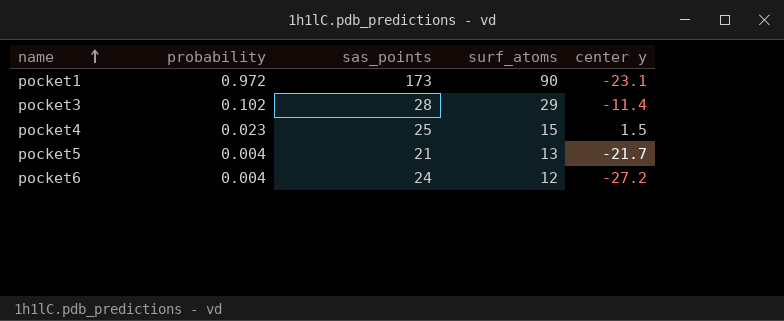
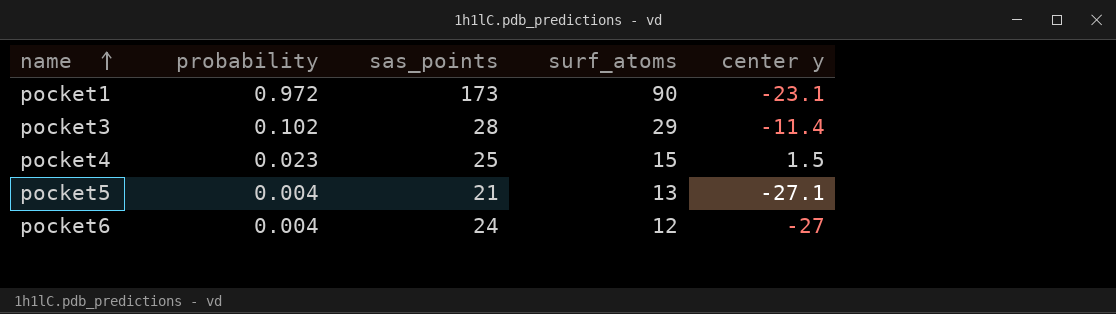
pocket5 | center y: -21.7 -> -27.1
pocket6 | center y: -27.2 -> -27

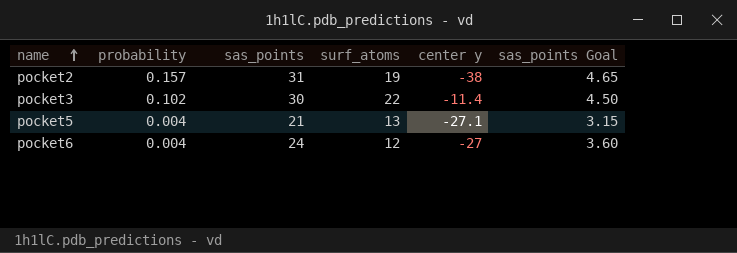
column sas_points Goal | formula: none -> [sas_points] * 0.15
row pocket1: 0.972 | 173 | 90 | -23.1 -> none
row pocket4: 0.023 | 25 | 15 | 1.5 -> none
row pocket2: none -> 0.157 | 31 | 19 | -38 | 4.65
pocket3 | sas_points: 28 -> 30
pocket3 | surf_atoms: 29 -> 22

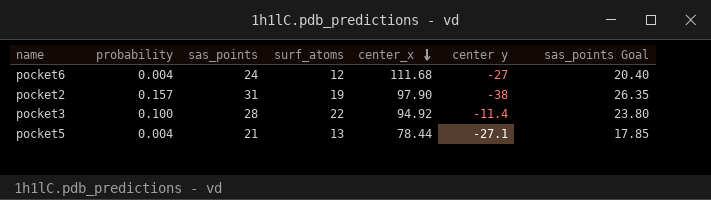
row order: name ascending -> center_x descending
column center_x | position: none -> 5
column sas_points Goal | formula: [sas_points] * 0.15 -> [sas_points] * 0.85
pocket3 | probability: 0.102 -> 0.100
pocket3 | sas_points: 30 -> 28

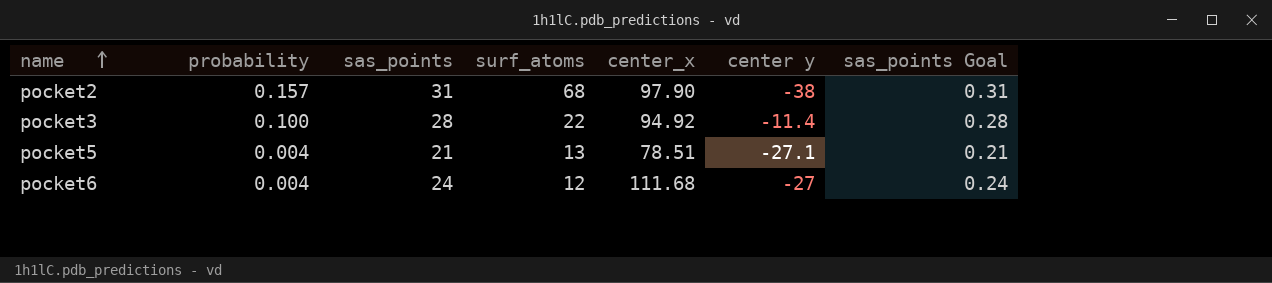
row order: center_x descending -> name ascending
column sas_points Goal | formula: [sas_points] * 0.85 -> [sas_points] * 0.01
pocket2 | surf_atoms: 19 -> 68
pocket5 | center_x: 78.44 -> 78.51

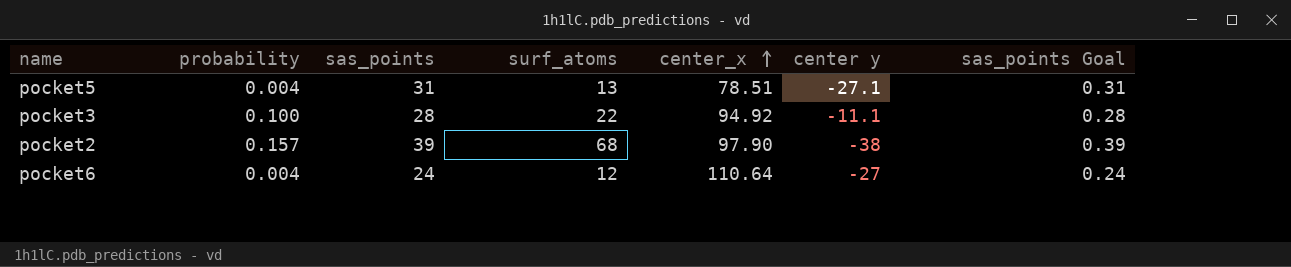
row order: name ascending -> center_x ascending
pocket5 | sas_points: 21 -> 31
pocket5 | sas_points Goal: 0.21 -> 0.31
pocket3 | center y: -11.4 -> -11.1
pocket2 | sas_points: 31 -> 39
pocket2 | sas_points Goal: 0.31 -> 0.39
pocket6 | center_x: 111.68 -> 110.64

